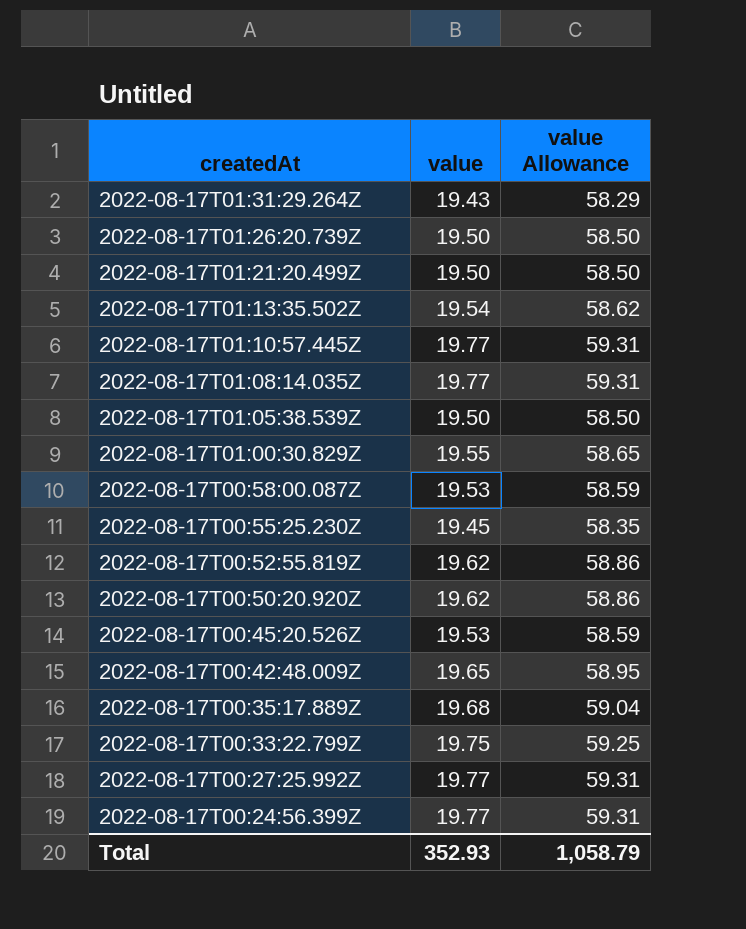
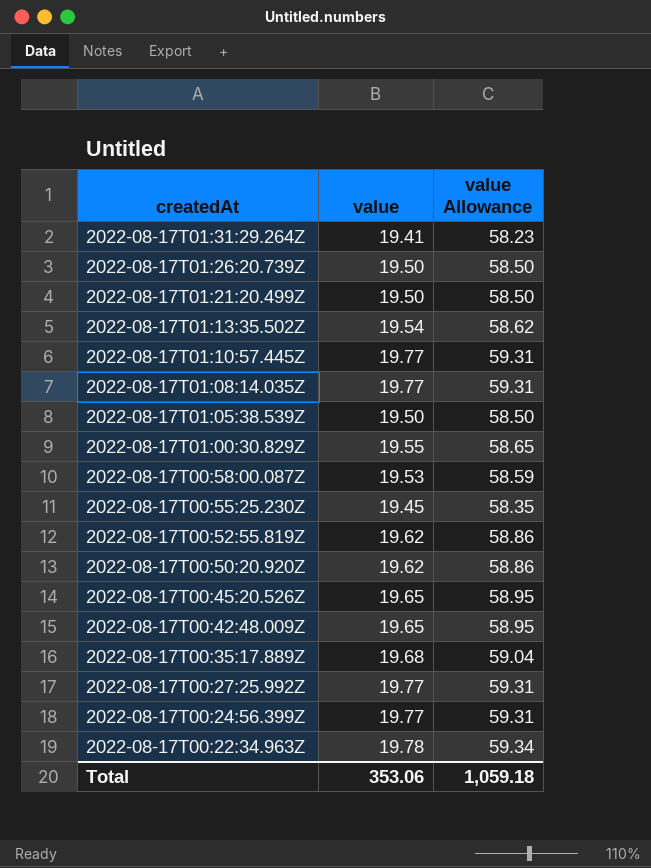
row 2022-08-17T00:33:22.799Z: 19.75 | 59.25 -> none
2022-08-17T01:31:29.264Z | value: 19.43 -> 19.41
2022-08-17T01:31:29.264Z | value Allowance: 58.29 -> 58.23
2022-08-17T00:45:20.526Z | value: 19.53 -> 19.65
2022-08-17T00:45:20.526Z | value Allowance: 58.59 -> 58.95
row 2022-08-17T00:22:34.963Z: none -> 19.78 | 59.34
Total | value: 352.93 -> 353.06
Total | value Allowance: 1,058.79 -> 1,059.18

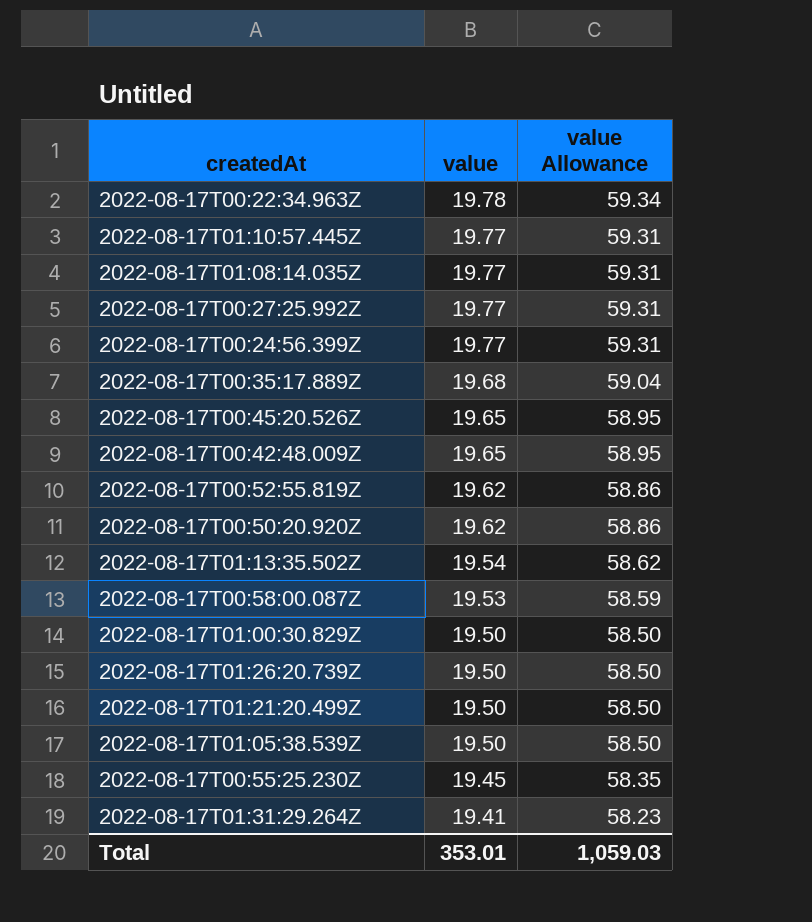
row order: createdAt descending -> value descending
2022-08-17T01:00:30.829Z | value: 19.55 -> 19.50
2022-08-17T01:00:30.829Z | value Allowance: 58.65 -> 58.50
Total | value: 353.06 -> 353.01
Total | value Allowance: 1,059.18 -> 1,059.03

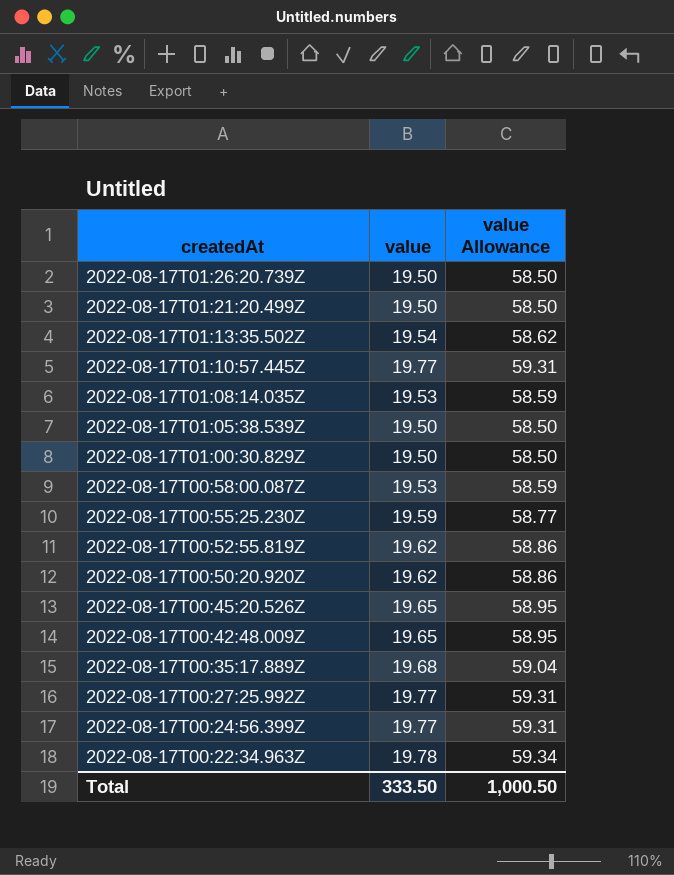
row order: value descending -> createdAt descending
row 2022-08-17T01:31:29.264Z: 19.41 | 58.23 -> none
2022-08-17T01:08:14.035Z | value: 19.77 -> 19.53
2022-08-17T01:08:14.035Z | value Allowance: 59.31 -> 58.59
2022-08-17T00:55:25.230Z | value: 19.45 -> 19.59
2022-08-17T00:55:25.230Z | value Allowance: 58.35 -> 58.77
Total | value: 353.01 -> 333.50
Total | value Allowance: 1,059.03 -> 1,000.50

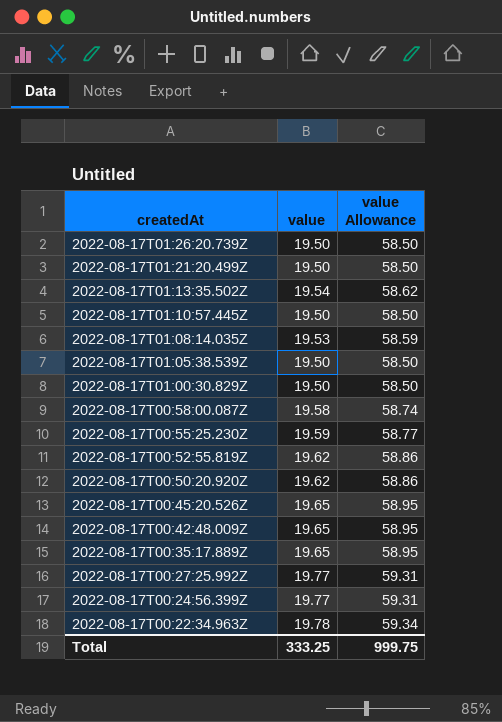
2022-08-17T01:10:57.445Z | value: 19.77 -> 19.50
2022-08-17T01:10:57.445Z | value Allowance: 59.31 -> 58.50
2022-08-17T00:58:00.087Z | value: 19.53 -> 19.58
2022-08-17T00:58:00.087Z | value Allowance: 58.59 -> 58.74
2022-08-17T00:35:17.889Z | value: 19.68 -> 19.65
2022-08-17T00:35:17.889Z | value Allowance: 59.04 -> 58.95
Total | value: 333.50 -> 333.25
Total | value Allowance: 1,000.50 -> 999.75

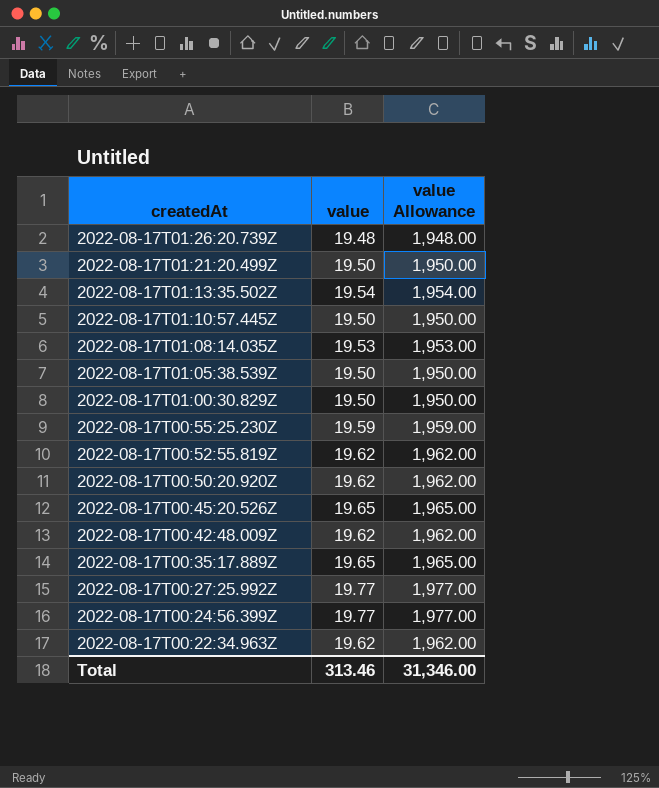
column value Allowance | formula: [value] * 3 -> [value] * 100
row 2022-08-17T00:58:00.087Z: 19.58 | 58.74 -> none
2022-08-17T01:26:20.739Z | value: 19.50 -> 19.48
2022-08-17T00:42:48.009Z | value: 19.65 -> 19.62
2022-08-17T00:22:34.963Z | value: 19.78 -> 19.62
Total | value: 333.25 -> 313.46
Total | value Allowance: 999.75 -> 31,346.00

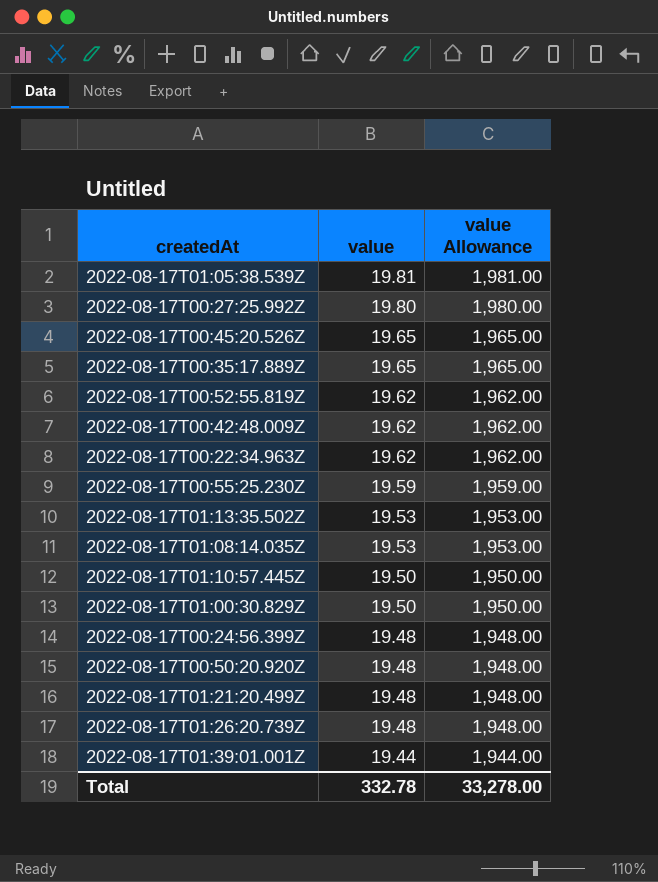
row order: createdAt descending -> value descending
2022-08-17T01:05:38.539Z | value: 19.50 -> 19.81
2022-08-17T01:05:38.539Z | value Allowance: 1,950.00 -> 1,981.00
2022-08-17T00:27:25.992Z | value: 19.77 -> 19.80
2022-08-17T00:27:25.992Z | value Allowance: 1,977.00 -> 1,980.00
2022-08-17T01:13:35.502Z | value: 19.54 -> 19.53
2022-08-17T01:13:35.502Z | value Allowance: 1,954.00 -> 1,953.00
2022-08-17T00:24:56.399Z | value: 19.77 -> 19.48
2022-08-17T00:24:56.399Z | value Allowance: 1,977.00 -> 1,948.00
2022-08-17T00:50:20.920Z | value: 19.62 -> 19.48
2022-08-17T00:50:20.920Z | value Allowance: 1,962.00 -> 1,948.00
2022-08-17T01:21:20.499Z | value: 19.50 -> 19.48
2022-08-17T01:21:20.499Z | value Allowance: 1,950.00 -> 1,948.00
row 2022-08-17T01:39:01.001Z: none -> 19.44 | 1,944.00
Total | value: 313.46 -> 332.78
Total | value Allowance: 31,346.00 -> 33,278.00

